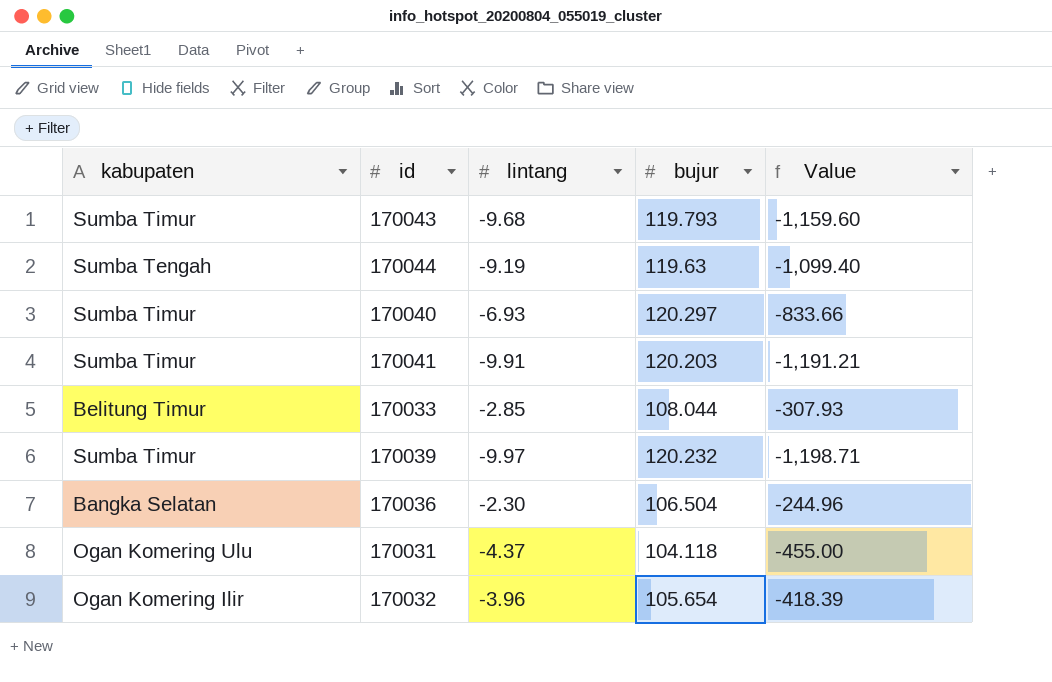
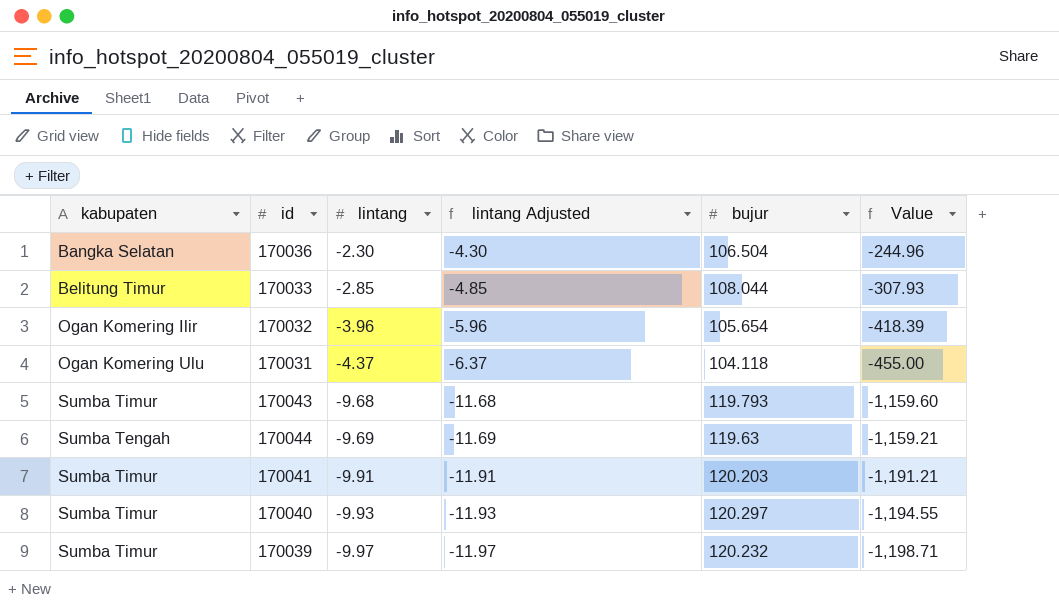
row order: none -> lintang descending
column lintang Adjusted | formula: none -> [lintang] - 2
170044 | lintang: -9.19 -> -9.69
170044 | Value: -1,099.40 -> -1,159.21
170040 | lintang: -6.93 -> -9.93
170040 | Value: -833.66 -> -1,194.55

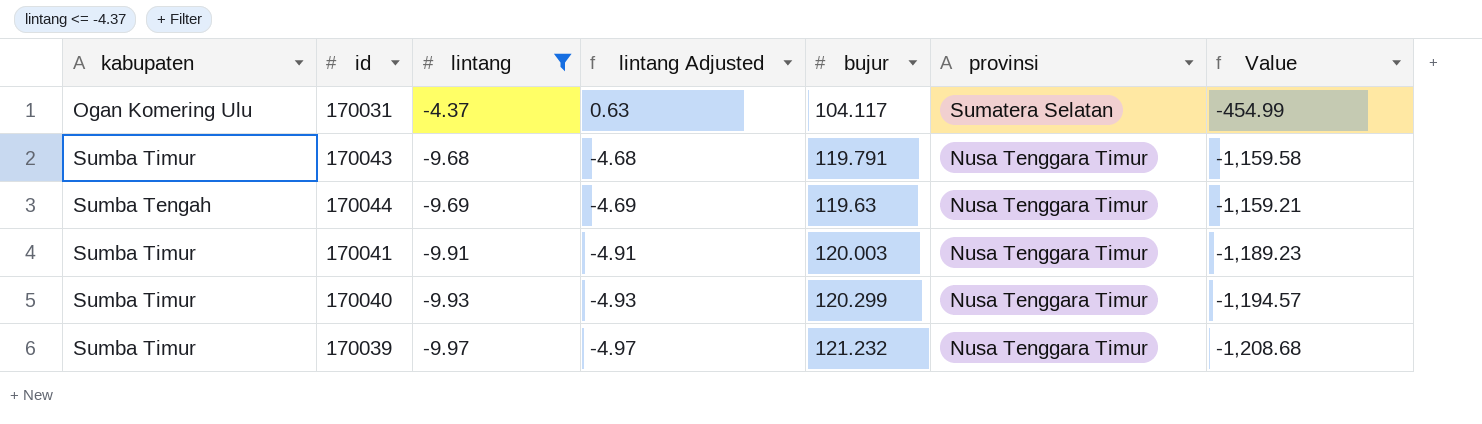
filter: none -> lintang <= -4.37
column lintang Adjusted | formula: [lintang] - 2 -> [lintang] + 5
column provinsi | position: none -> 6
170031 | bujur: 104.118 -> 104.117
170031 | Value: -455.00 -> -454.99
170043 | bujur: 119.793 -> 119.791
170043 | Value: -1,159.60 -> -1,159.58
170041 | bujur: 120.203 -> 120.003
170041 | Value: -1,191.21 -> -1,189.23
170040 | bujur: 120.297 -> 120.299
170040 | Value: -1,194.55 -> -1,194.57
170039 | bujur: 120.232 -> 121.232
170039 | Value: -1,198.71 -> -1,208.68

